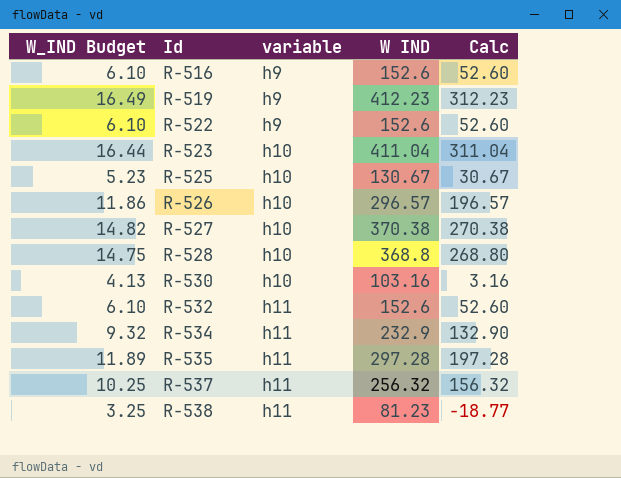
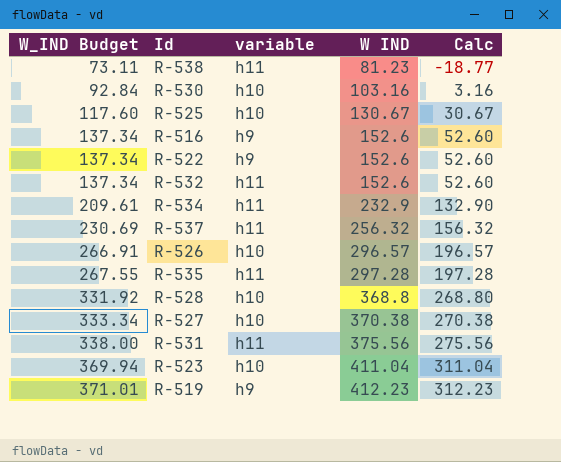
row order: Id ascending -> W_IND Budget ascending
column W_IND Budget | formula: [W IND] * 0.04 -> [W IND] * 0.9
row R-531: none -> 338.00 | h11 | 375.56 | 275.56

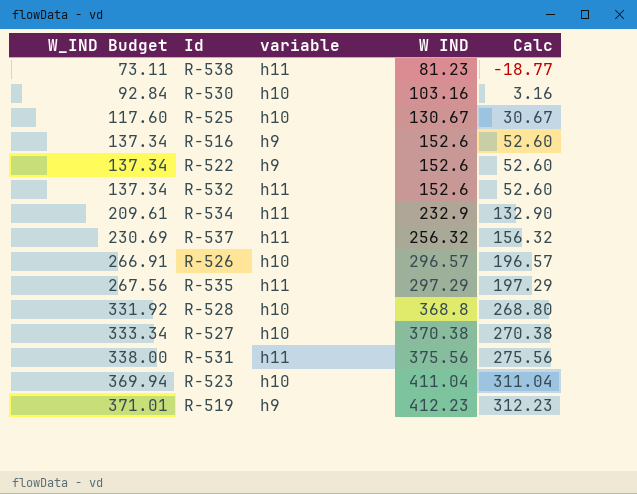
R-535 | W_IND Budget: 267.55 -> 267.56
R-535 | W IND: 297.28 -> 297.29
R-535 | Calc: 197.28 -> 197.29

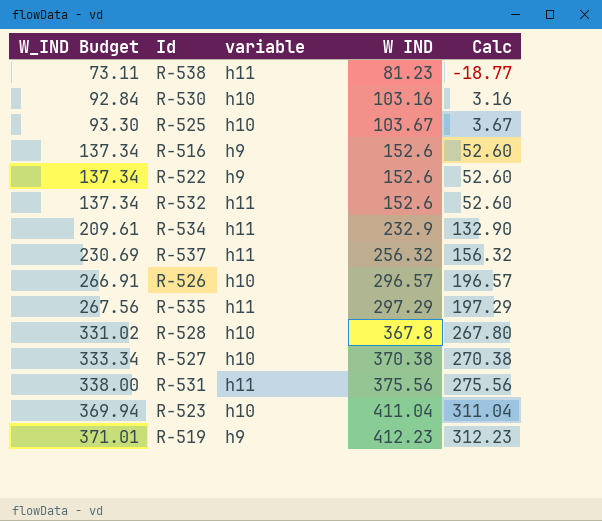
R-525 | W_IND Budget: 117.60 -> 93.30
R-525 | W IND: 130.67 -> 103.67
R-525 | Calc: 30.67 -> 3.67
R-528 | W_IND Budget: 331.92 -> 331.02
R-528 | W IND: 368.8 -> 367.8
R-528 | Calc: 268.80 -> 267.80

